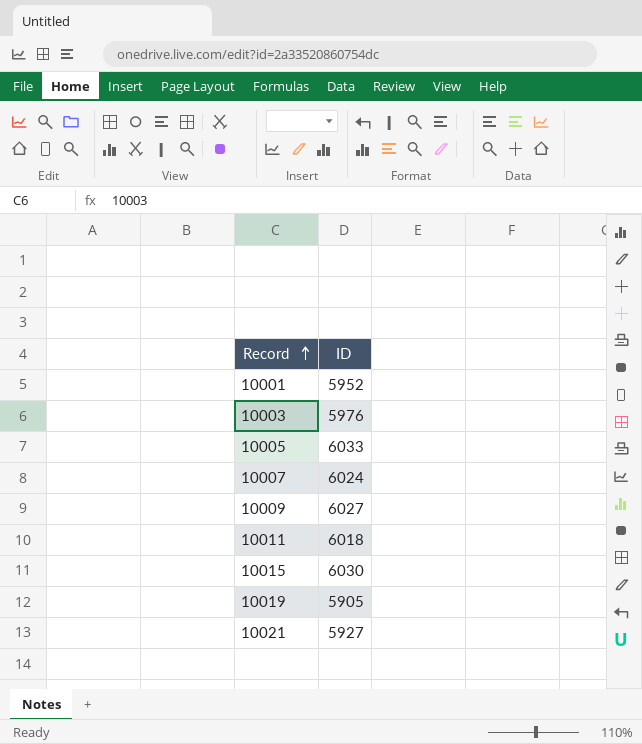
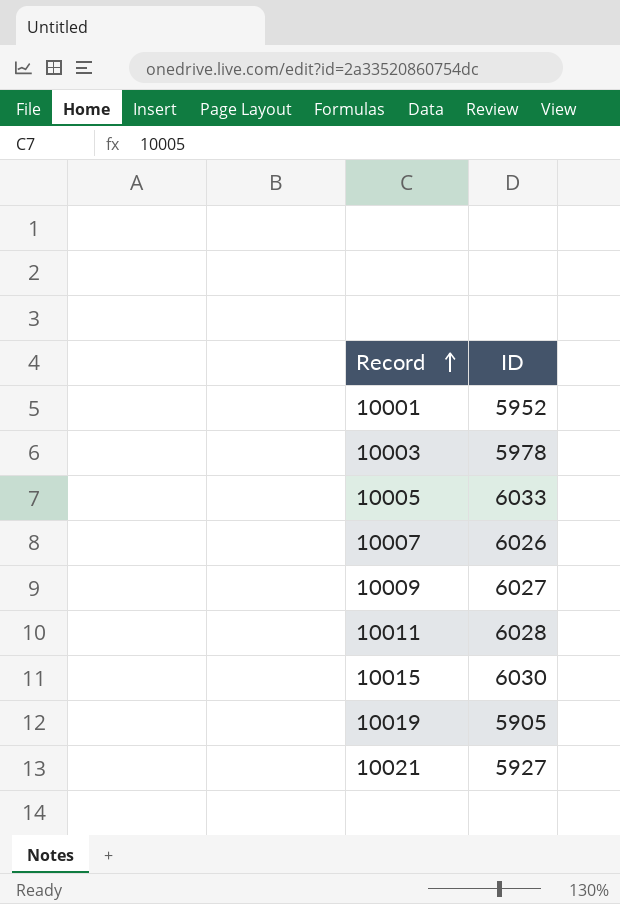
10003 | ID: 5976 -> 5978
10007 | ID: 6024 -> 6026
10011 | ID: 6018 -> 6028

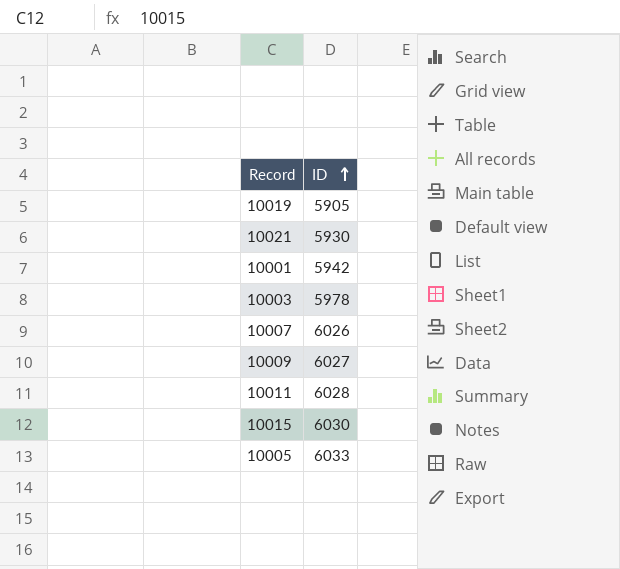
row order: Record ascending -> ID ascending
10021 | ID: 5927 -> 5930
10001 | ID: 5952 -> 5942

